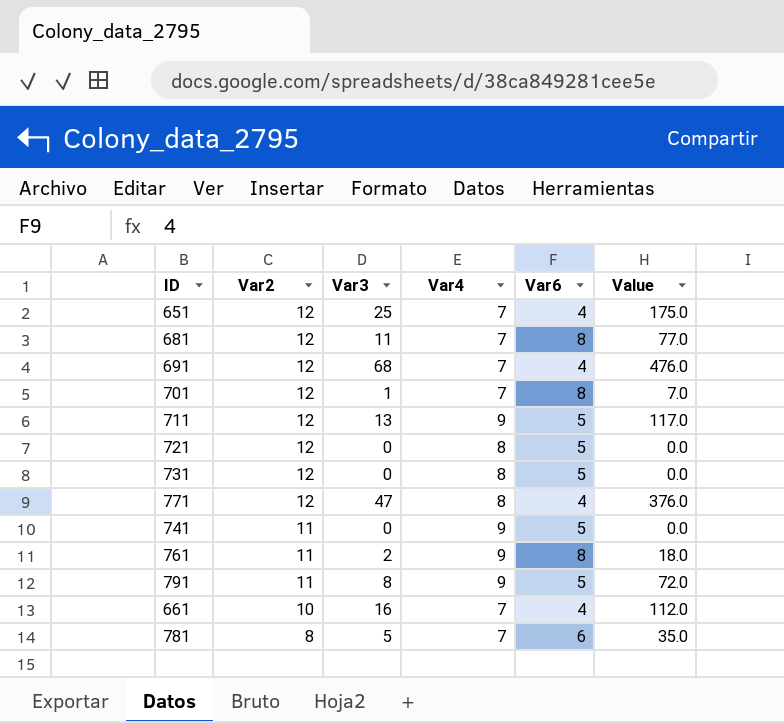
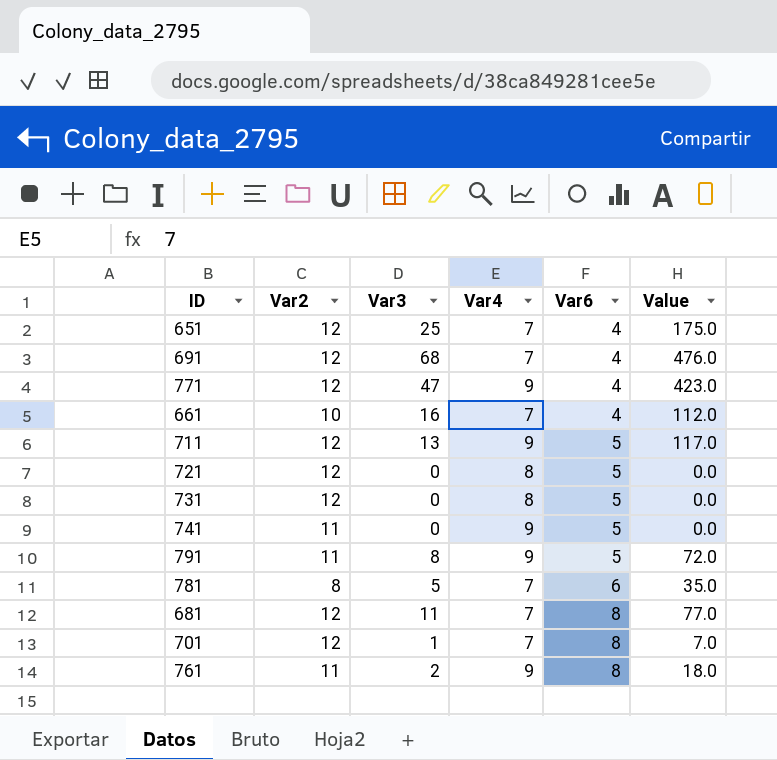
row order: Var2 descending -> Var6 ascending
771 | Var4: 8 -> 9
771 | Value: 376.0 -> 423.0

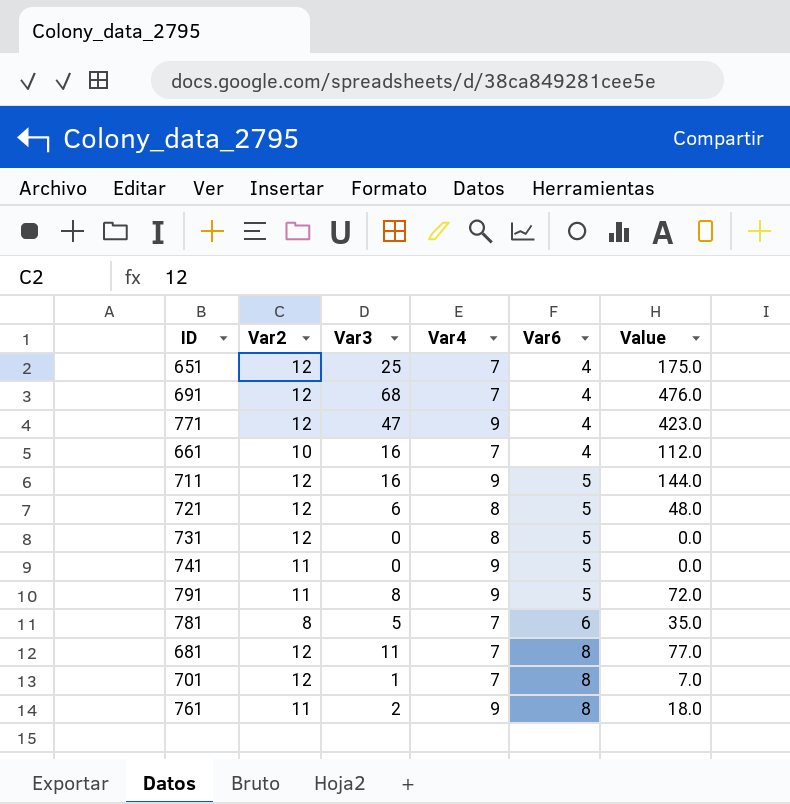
711 | Var3: 13 -> 16
711 | Value: 117.0 -> 144.0
721 | Var3: 0 -> 6
721 | Value: 0.0 -> 48.0

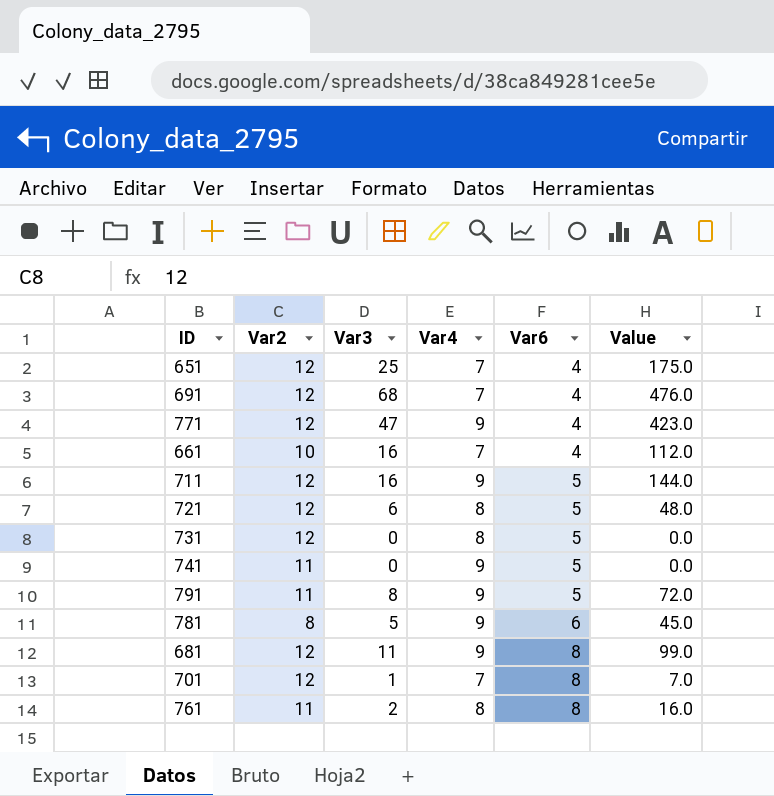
781 | Var4: 7 -> 9
781 | Value: 35.0 -> 45.0
681 | Var4: 7 -> 9
681 | Value: 77.0 -> 99.0
761 | Var4: 9 -> 8
761 | Value: 18.0 -> 16.0

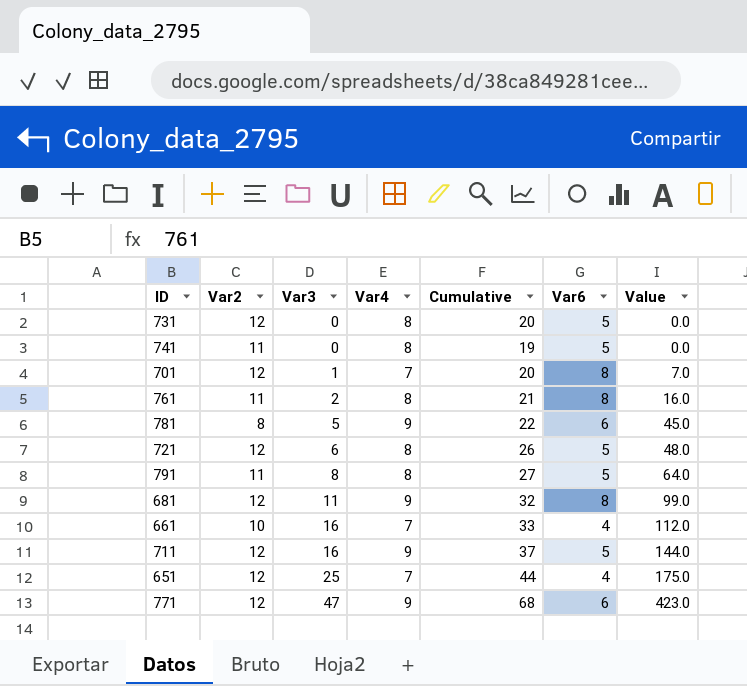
row order: Var6 ascending -> Var3 ascending
column Cumulative | formula: none -> [Var2] + [Var3] + [Var4]
row 691: 12 | 68 | 7 | 4 | 476.0 -> none
741 | Var4: 9 -> 8
791 | Var4: 9 -> 8
791 | Value: 72.0 -> 64.0
771 | Var6: 4 -> 6

